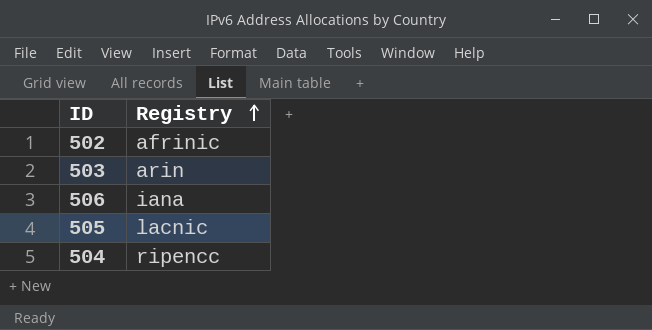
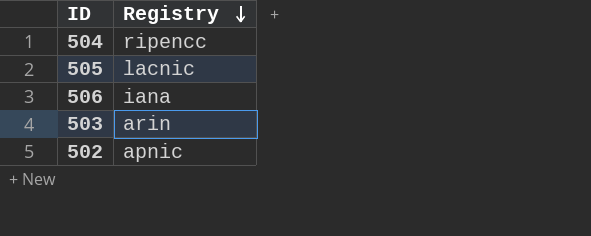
row order: Registry ascending -> Registry descending
502 | Registry: afrinic -> apnic

